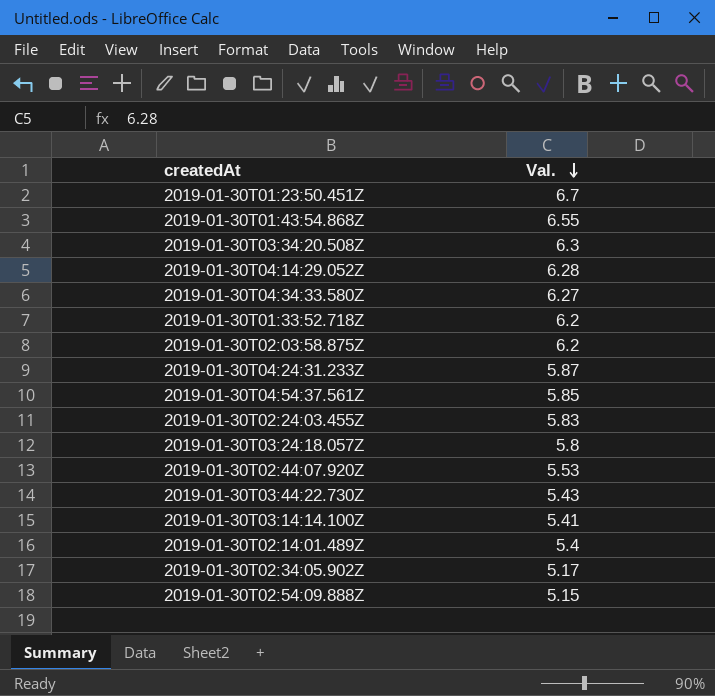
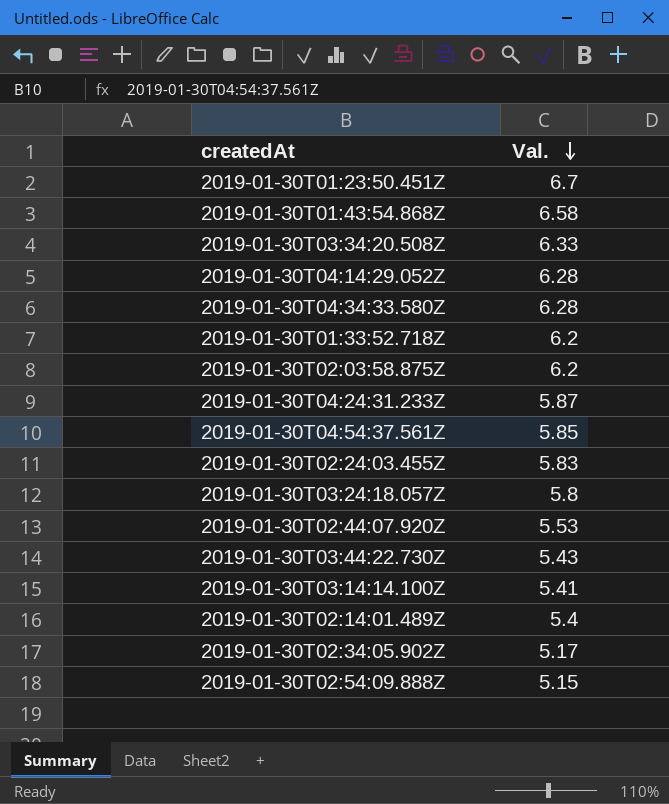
2019-01-30T01:43:54.868Z | Val.: 6.55 -> 6.58
2019-01-30T03:34:20.508Z | Val.: 6.3 -> 6.33
2019-01-30T04:34:33.580Z | Val.: 6.27 -> 6.28

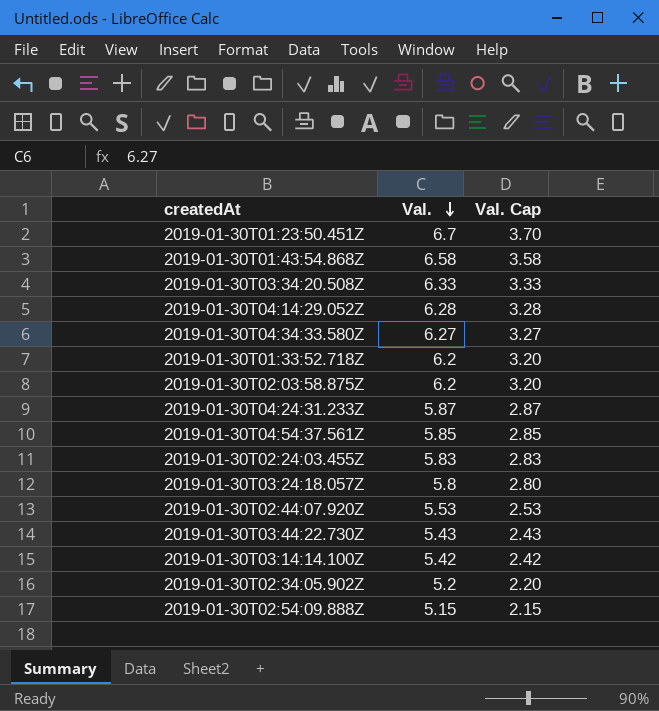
column Val. Cap | formula: none -> [Val.] - 3
row 2019-01-30T02:14:01.489Z: 5.4 -> none
2019-01-30T04:34:33.580Z | Val.: 6.28 -> 6.27
2019-01-30T03:14:14.100Z | Val.: 5.41 -> 5.42
2019-01-30T02:34:05.902Z | Val.: 5.17 -> 5.2

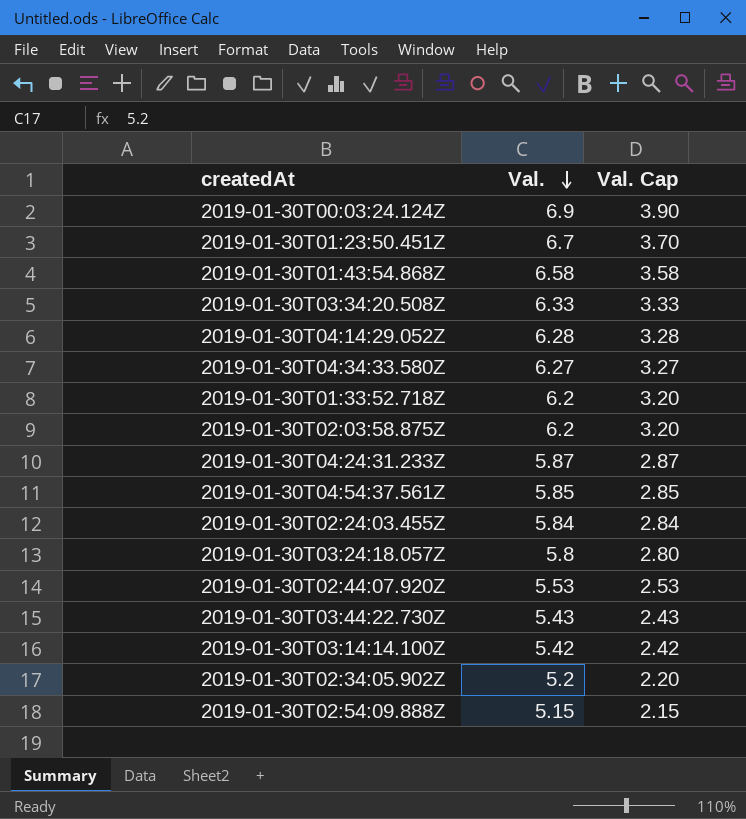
row 2019-01-30T00:03:24.124Z: none -> 6.9 | 3.90
2019-01-30T02:24:03.455Z | Val.: 5.83 -> 5.84
2019-01-30T02:24:03.455Z | Val. Cap: 2.83 -> 2.84

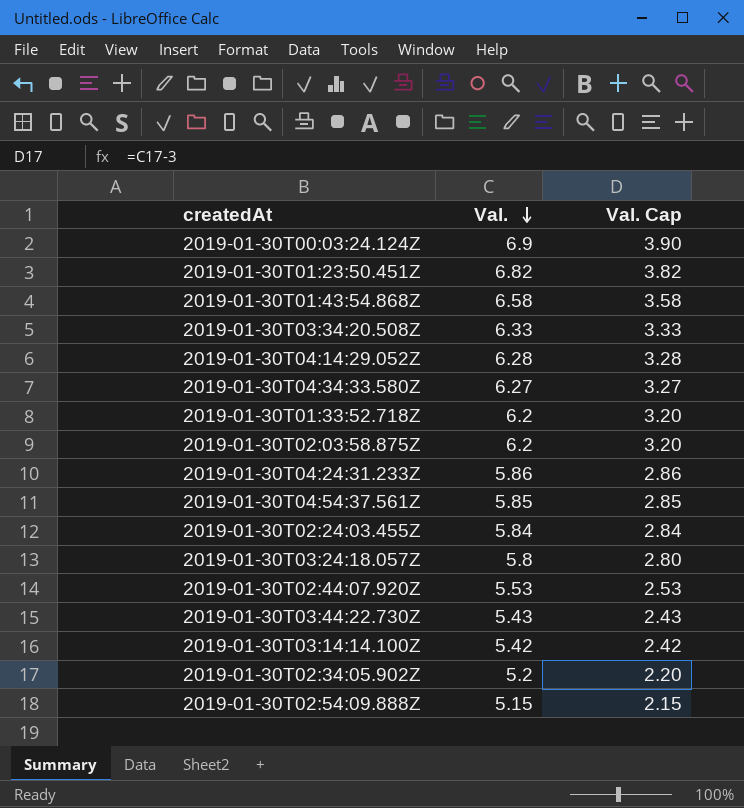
2019-01-30T01:23:50.451Z | Val.: 6.7 -> 6.82
2019-01-30T01:23:50.451Z | Val. Cap: 3.70 -> 3.82
2019-01-30T04:24:31.233Z | Val.: 5.87 -> 5.86
2019-01-30T04:24:31.233Z | Val. Cap: 2.87 -> 2.86

